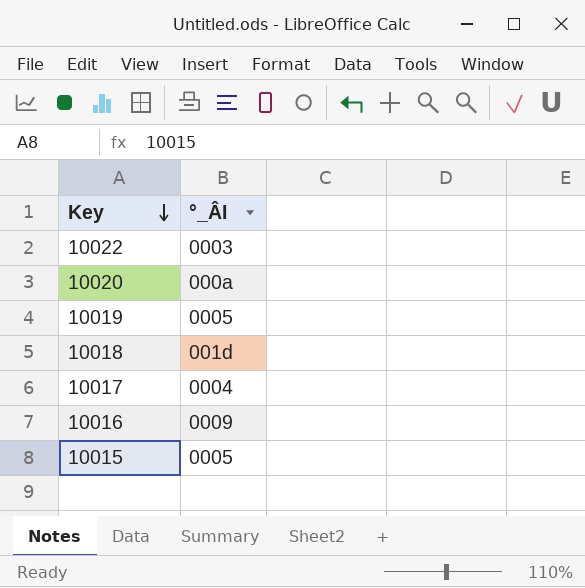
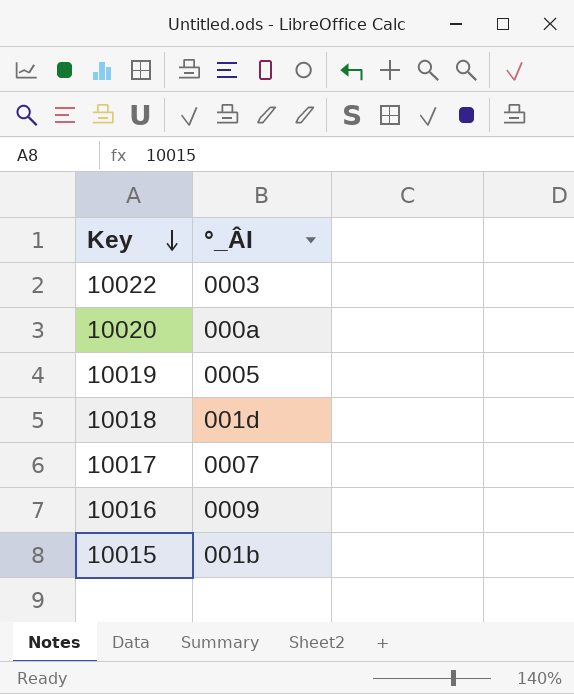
10017 | °_ÂI: 0004 -> 0007
10015 | °_ÂI: 0005 -> 001b

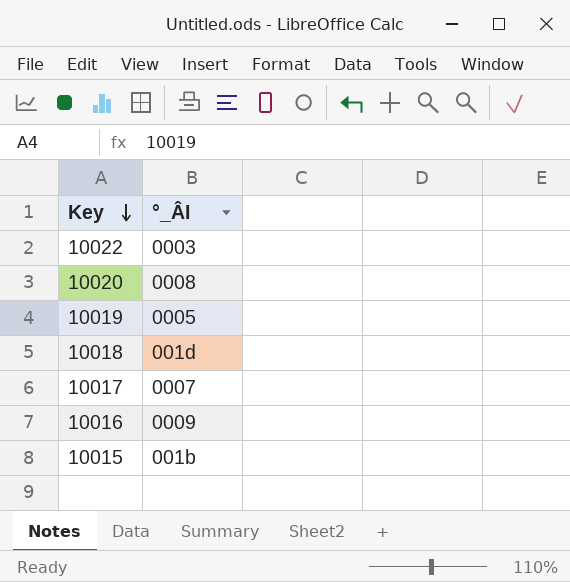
10020 | °_ÂI: 000a -> 0008

